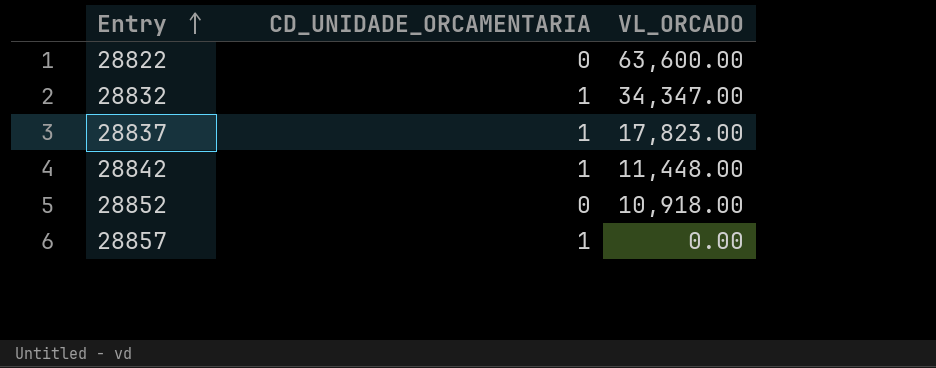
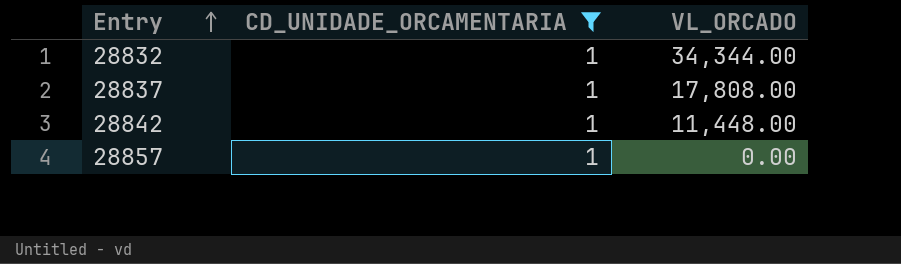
filter: none -> CD_UNIDADE_ORCAMENTARIA = 1
28832 | VL_ORCADO: 34,347.00 -> 34,344.00
28837 | VL_ORCADO: 17,823.00 -> 17,808.00

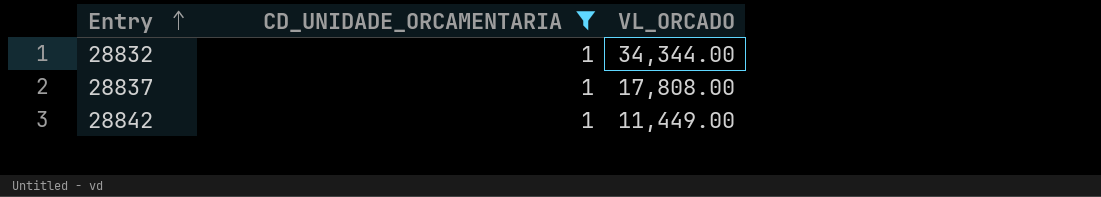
row 28857: 1 | 0.00 -> none
28842 | VL_ORCADO: 11,448.00 -> 11,449.00

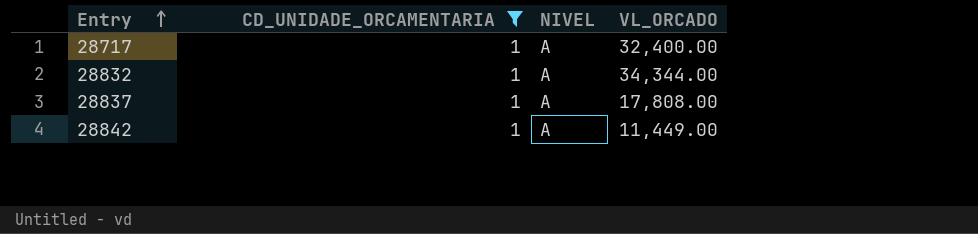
column NIVEL | position: none -> 3
row 28717: none -> 1 | A | 32,400.00

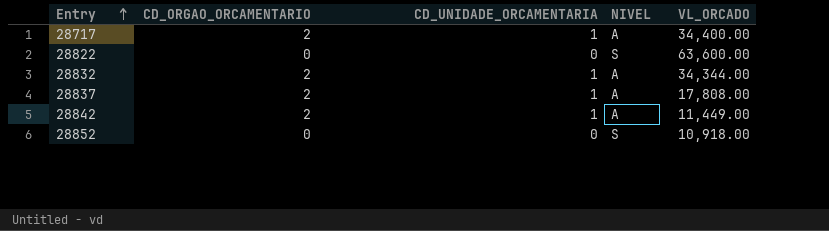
filter: CD_UNIDADE_ORCAMENTARIA = 1 -> none
column CD_ORGAO_ORCAMENTARIO | position: none -> 2
28717 | VL_ORCADO: 32,400.00 -> 34,400.00

